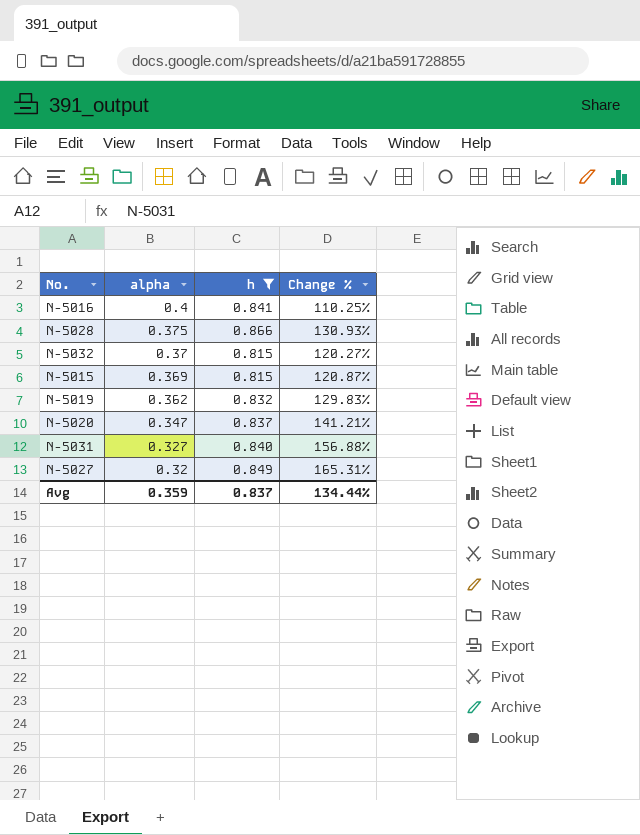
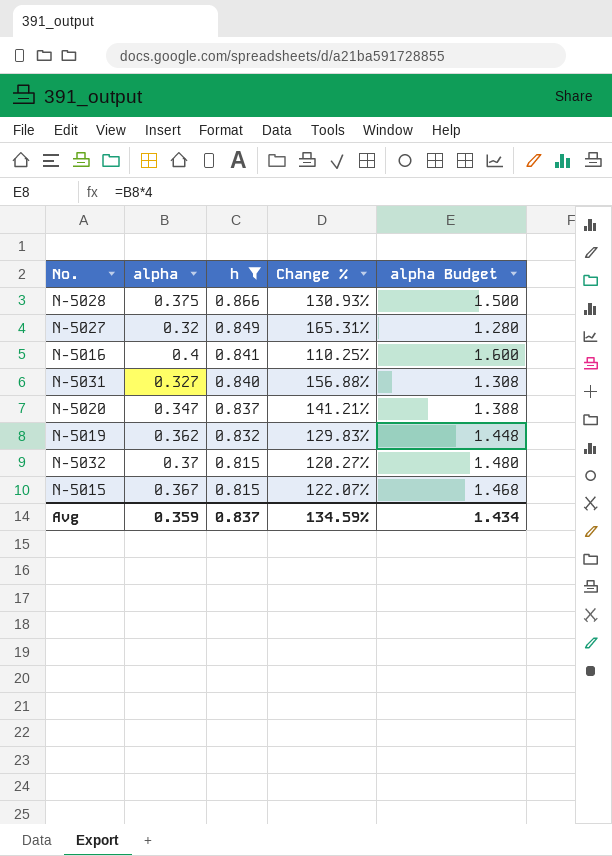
row order: alpha descending -> h descending
column alpha Budget | formula: none -> [alpha] * 4
N-5015 | alpha: 0.369 -> 0.367
N-5015 | Change %: 120.87% -> 122.07%
Avg | Change %: 134.44% -> 134.59%

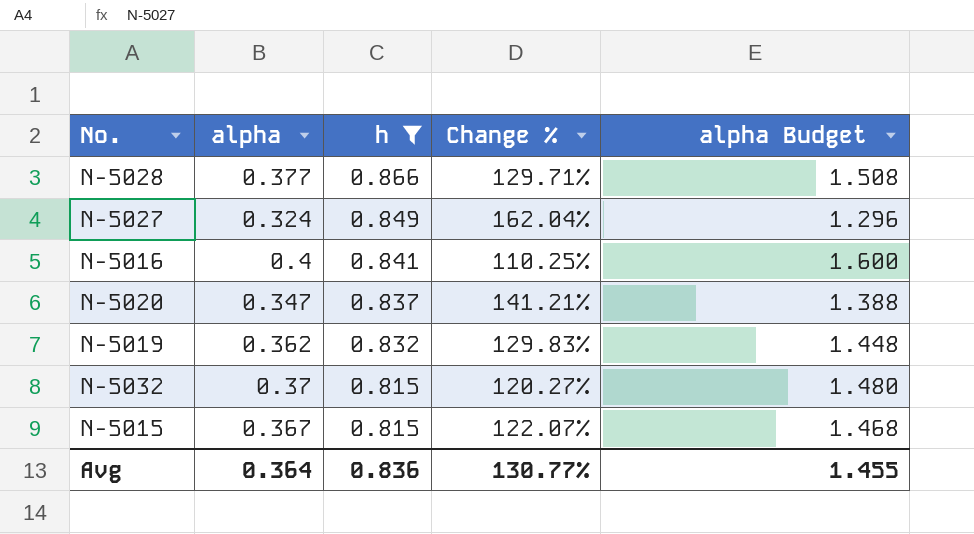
row N-5031: 0.327 | 0.840 | 156.88% | 1.308 -> none
N-5028 | alpha: 0.375 -> 0.377
N-5028 | Change %: 130.93% -> 129.71%
N-5028 | alpha Budget: 1.500 -> 1.508
N-5027 | alpha: 0.32 -> 0.324
N-5027 | Change %: 165.31% -> 162.04%
N-5027 | alpha Budget: 1.280 -> 1.296
Avg | alpha: 0.359 -> 0.364
Avg | h: 0.837 -> 0.836
Avg | Change %: 134.59% -> 130.77%
Avg | alpha Budget: 1.434 -> 1.455

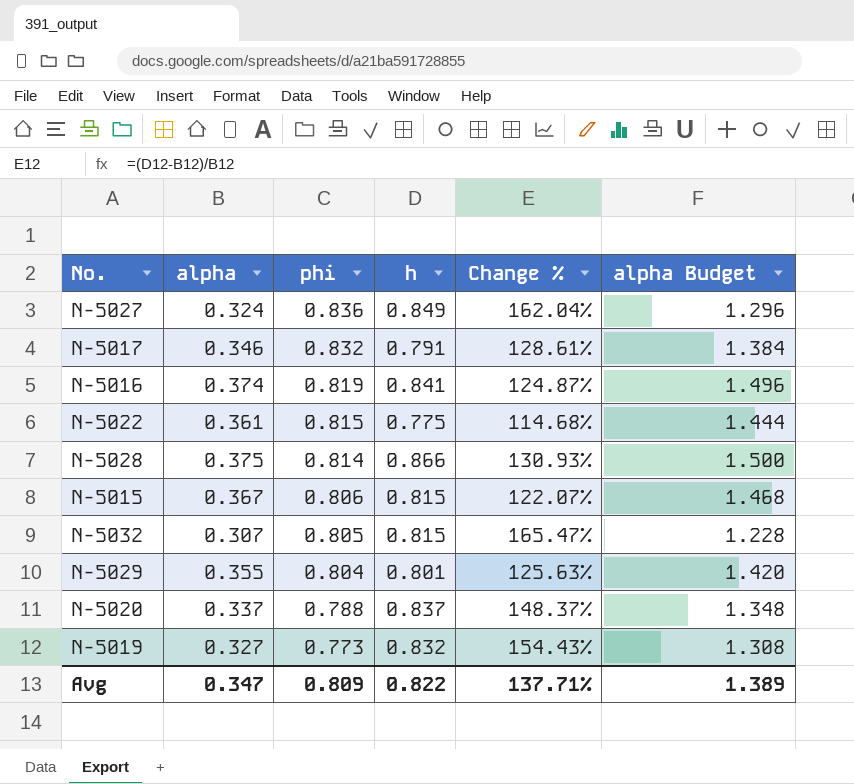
filter: h >= 0.815 -> none
row order: h descending -> phi descending
column phi | position: none -> 3
N-5016 | alpha: 0.4 -> 0.374
N-5016 | Change %: 110.25% -> 124.87%
N-5016 | alpha Budget: 1.600 -> 1.496
N-5028 | alpha: 0.377 -> 0.375
N-5028 | Change %: 129.71% -> 130.93%
N-5028 | alpha Budget: 1.508 -> 1.500
N-5032 | alpha: 0.37 -> 0.307
N-5032 | Change %: 120.27% -> 165.47%
N-5032 | alpha Budget: 1.480 -> 1.228
N-5020 | alpha: 0.347 -> 0.337
N-5020 | Change %: 141.21% -> 148.37%
N-5020 | alpha Budget: 1.388 -> 1.348
N-5019 | alpha: 0.362 -> 0.327
N-5019 | Change %: 129.83% -> 154.43%
N-5019 | alpha Budget: 1.448 -> 1.308
Avg | alpha: 0.364 -> 0.347
Avg | h: 0.836 -> 0.822
Avg | Change %: 130.77% -> 137.71%
Avg | alpha Budget: 1.455 -> 1.389

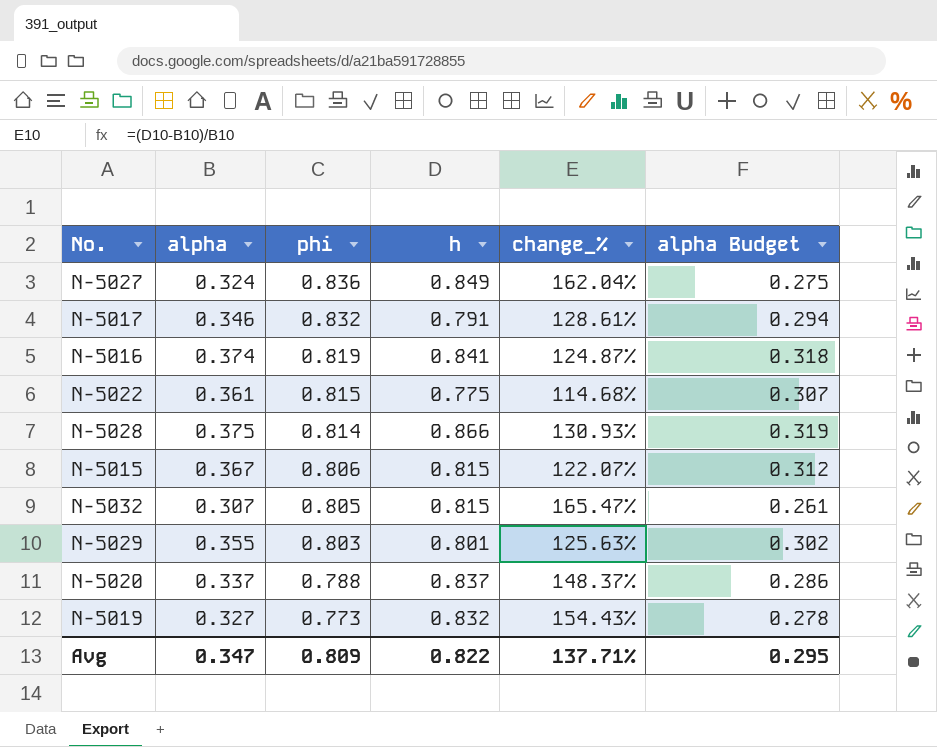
column name: Change % -> change_%
column alpha Budget | formula: [alpha] * 4 -> [alpha] * 0.85
N-5029 | phi: 0.804 -> 0.803
Avg | alpha Budget: 1.389 -> 0.295

